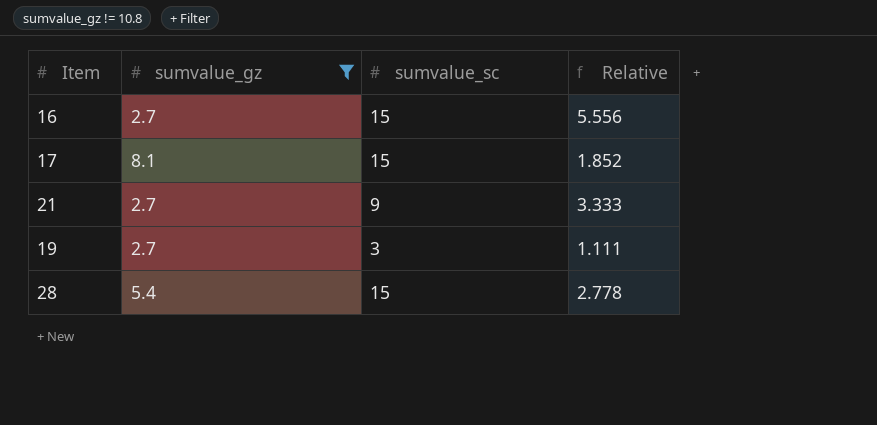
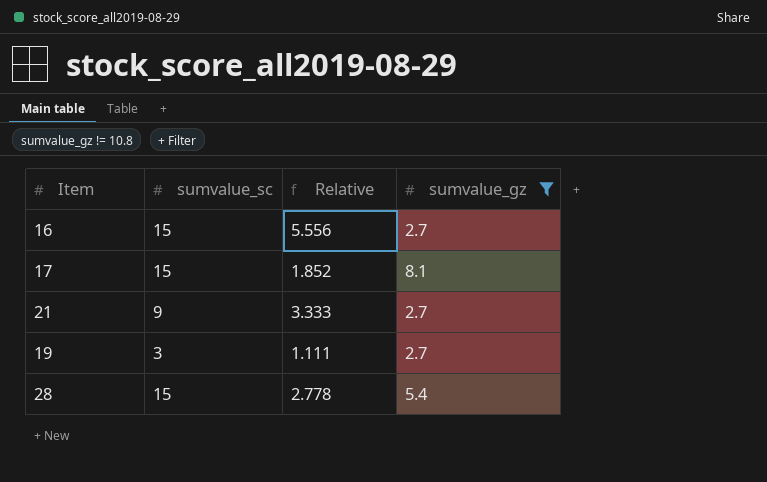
column sumvalue_gz | position: 2 -> 4

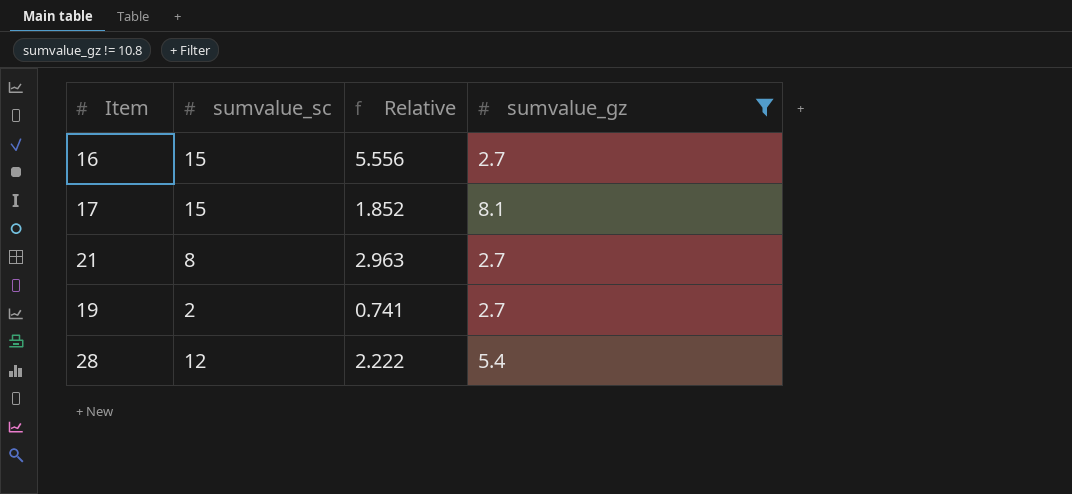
21 | sumvalue_sc: 9 -> 8
21 | Relative: 3.333 -> 2.963
19 | sumvalue_sc: 3 -> 2
19 | Relative: 1.111 -> 0.741
28 | sumvalue_sc: 15 -> 12
28 | Relative: 2.778 -> 2.222

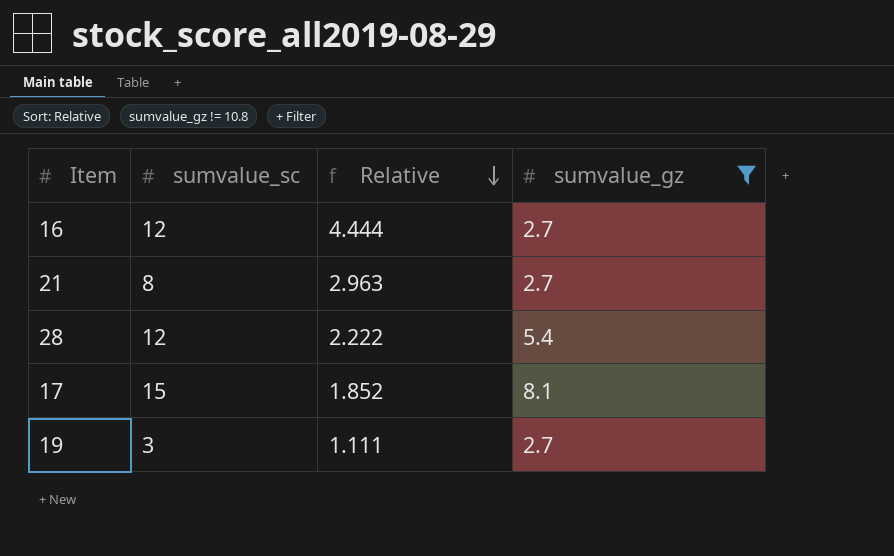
row order: none -> Relative descending
16 | sumvalue_sc: 15 -> 12
16 | Relative: 5.556 -> 4.444
19 | sumvalue_sc: 2 -> 3
19 | Relative: 0.741 -> 1.111

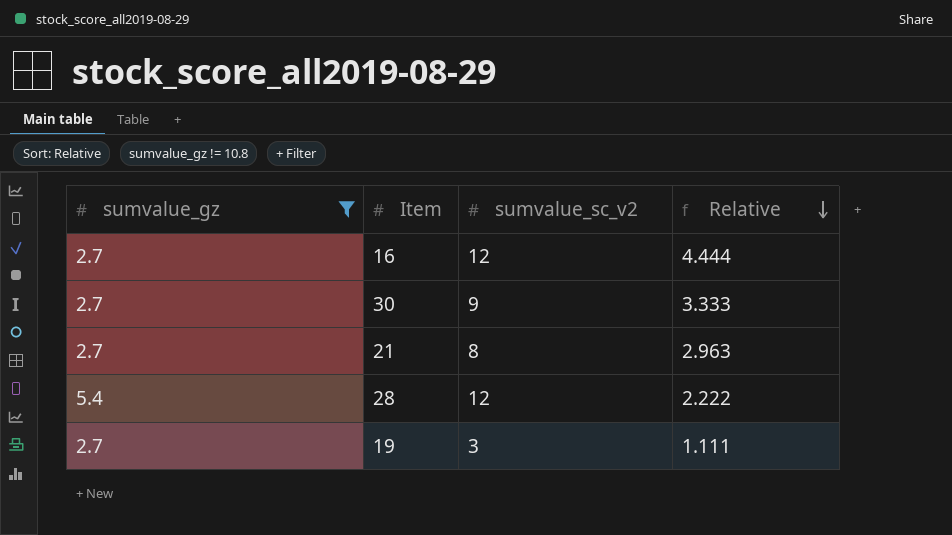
column sumvalue_gz | position: 4 -> 1
column name: sumvalue_sc -> sumvalue_sc_v2
row 17: 15 | 1.852 | 8.1 -> none
row 30: none -> 2.7 | 9 | 3.333

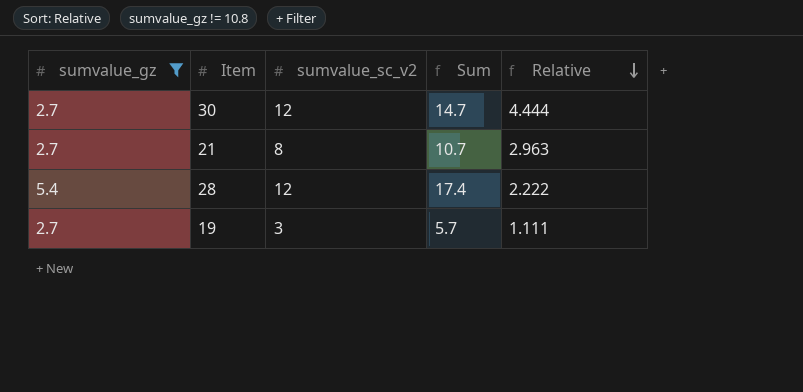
column Sum | formula: none -> [sumvalue_gz] + [sumvalue_sc_v2]
row 16: 2.7 | 12 | 4.444 -> none
30 | sumvalue_sc_v2: 9 -> 12
30 | Relative: 3.333 -> 4.444

